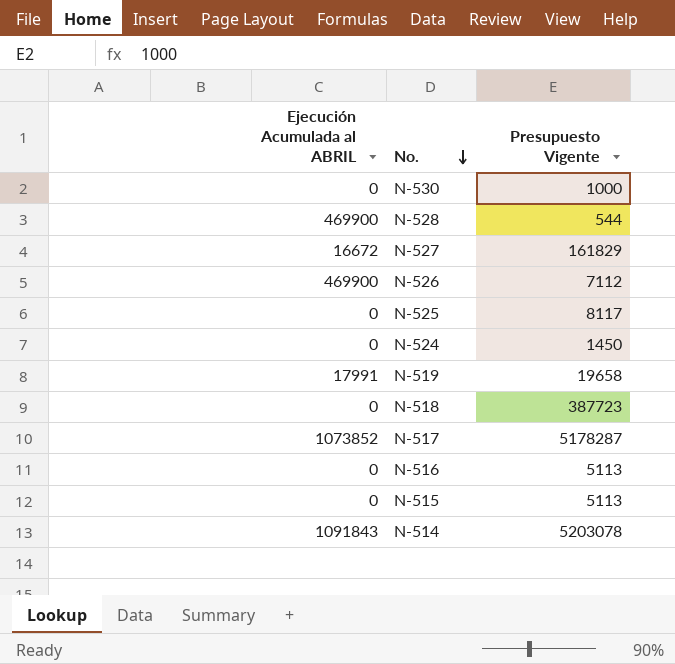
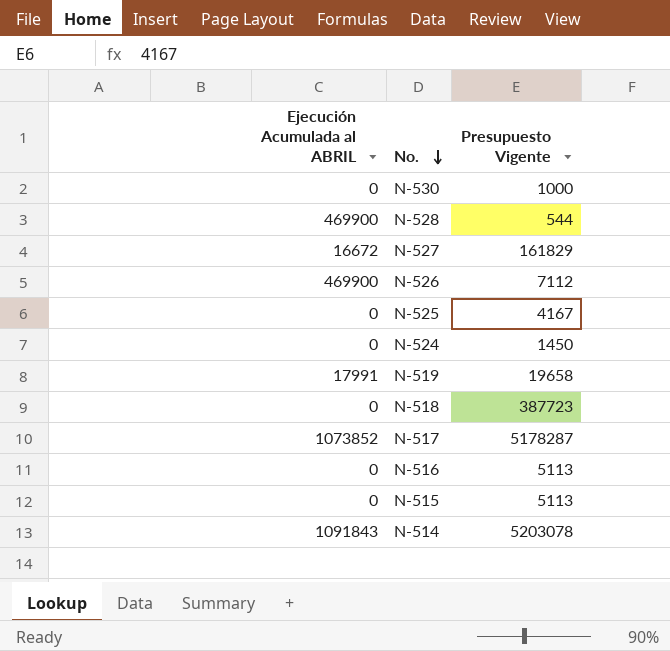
N-525 | Presupuesto Vigente: 8117 -> 4167

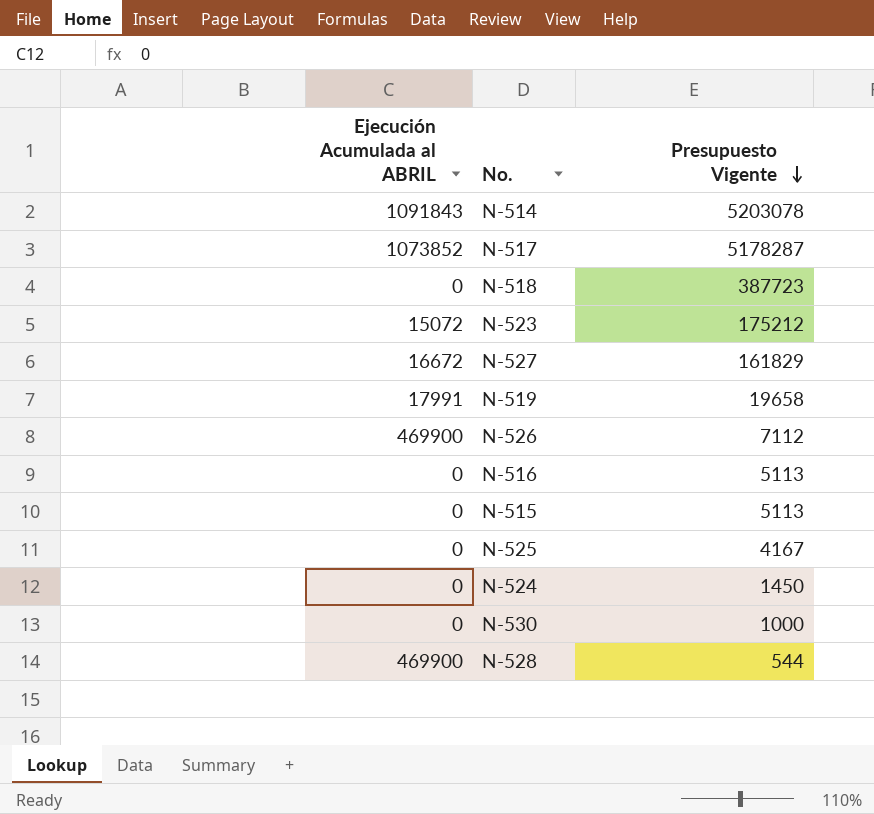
row order: No. descending -> Presupuesto Vigente descending
row N-523: none -> 15072 | 175212

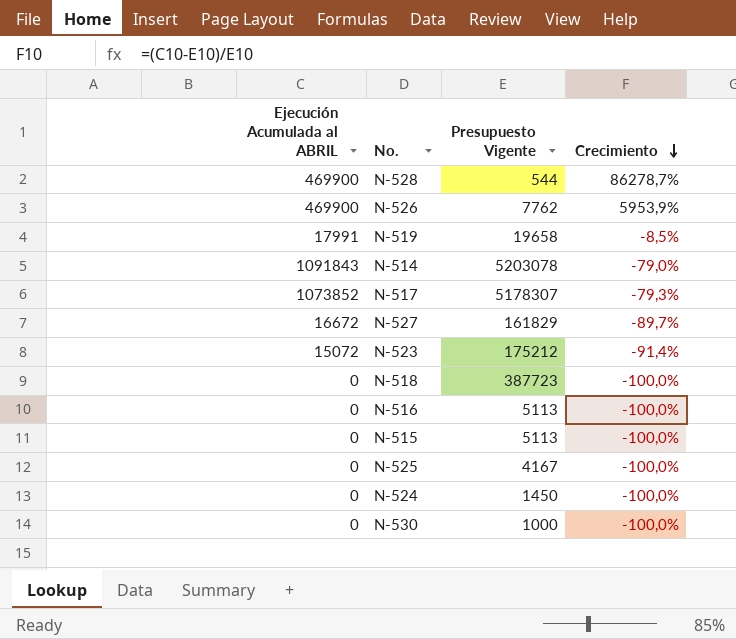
row order: Presupuesto Vigente descending -> Crecimiento descending
column Crecimiento | formula: none -> ([Ejecución Acumulada al ABRIL] - [Presupuesto Vigente]) / [Presupuesto Vigente]
N-526 | Presupuesto Vigente: 7112 -> 7762
N-517 | Presupuesto Vigente: 5178287 -> 5178307

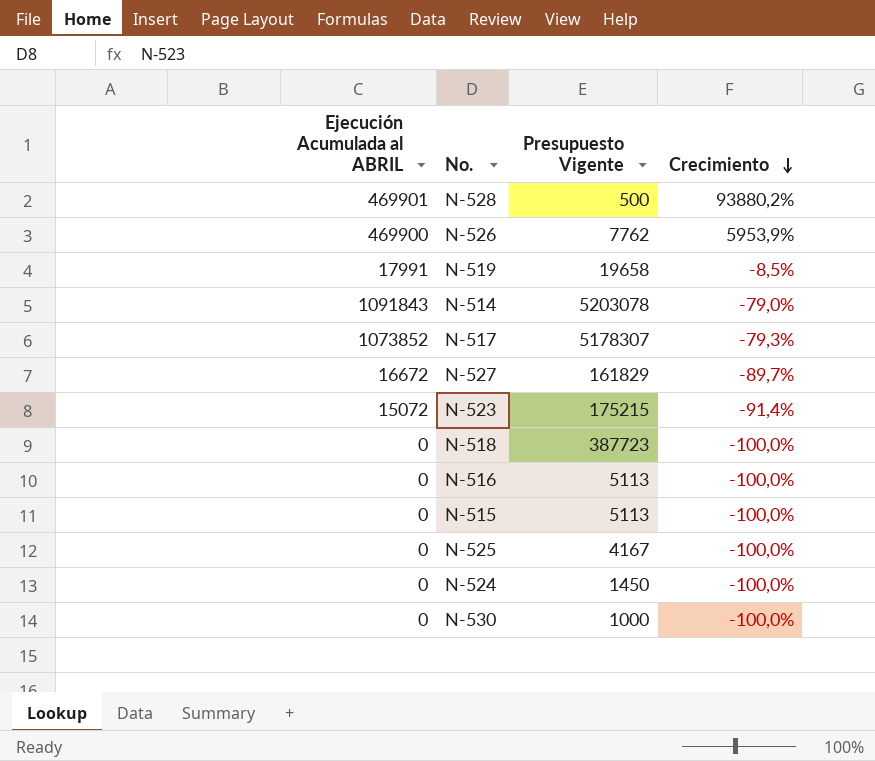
N-528 | Ejecución Acumulada al ABRIL: 469900 -> 469901
N-528 | Presupuesto Vigente: 544 -> 500
N-528 | Crecimiento: 86278,7% -> 93880,2%
N-523 | Presupuesto Vigente: 175212 -> 175215

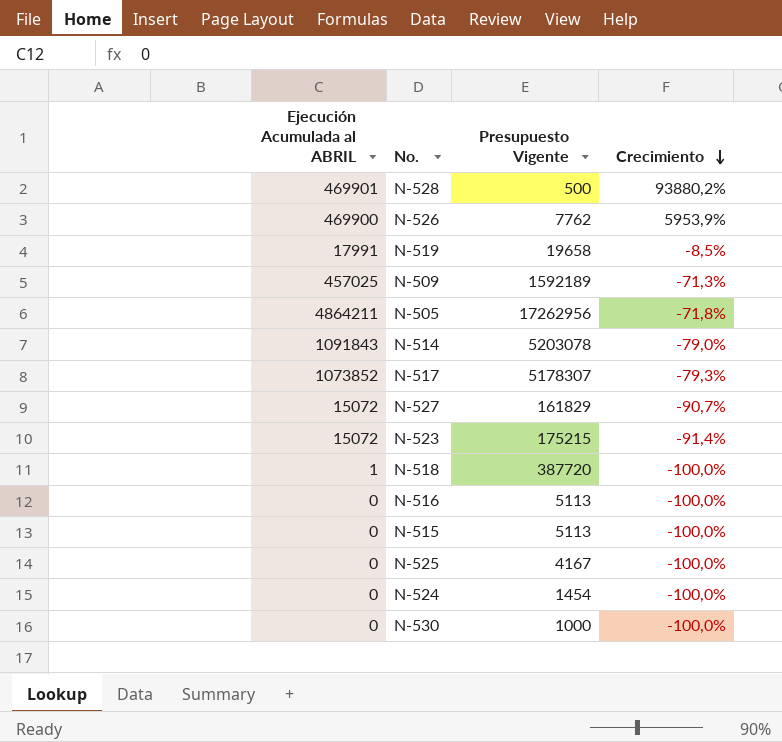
row N-509: none -> 457025 | 1592189 | -71,3%
row N-505: none -> 4864211 | 17262956 | -71,8%
N-527 | Ejecución Acumulada al ABRIL: 16672 -> 15072
N-527 | Crecimiento: -89,7% -> -90,7%
N-518 | Ejecución Acumulada al ABRIL: 0 -> 1
N-518 | Presupuesto Vigente: 387723 -> 387720
N-524 | Presupuesto Vigente: 1450 -> 1454

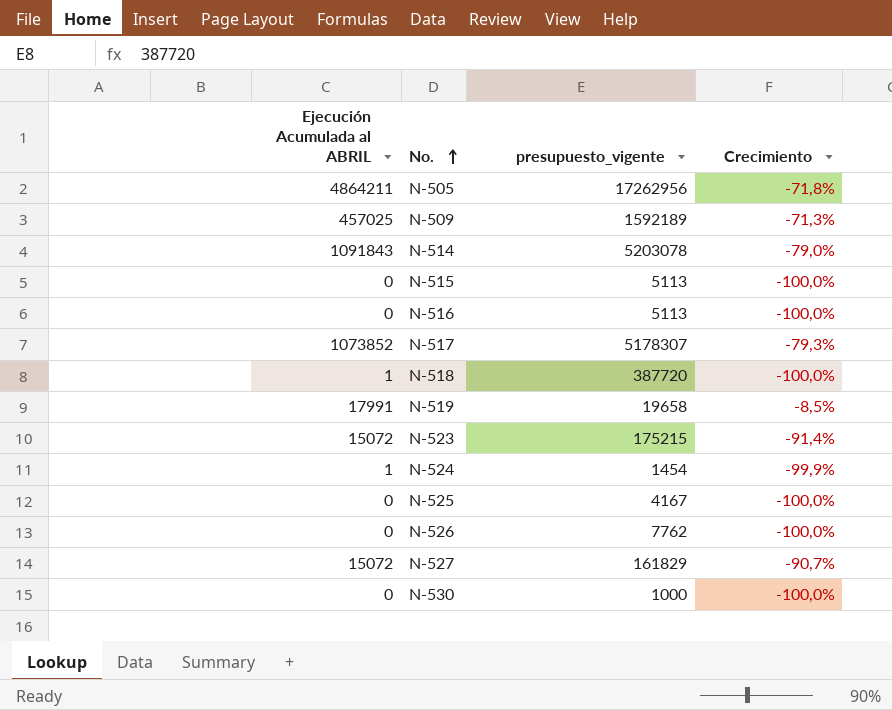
row order: Crecimiento descending -> No. ascending
column name: Presupuesto Vigente -> presupuesto_vigente
row N-528: 469901 | 500 | 93880,2% -> none
N-524 | Ejecución Acumulada al ABRIL: 0 -> 1
N-524 | Crecimiento: -100,0% -> -99,9%
N-526 | Ejecución Acumulada al ABRIL: 469900 -> 0
N-526 | Crecimiento: 5953,9% -> -100,0%

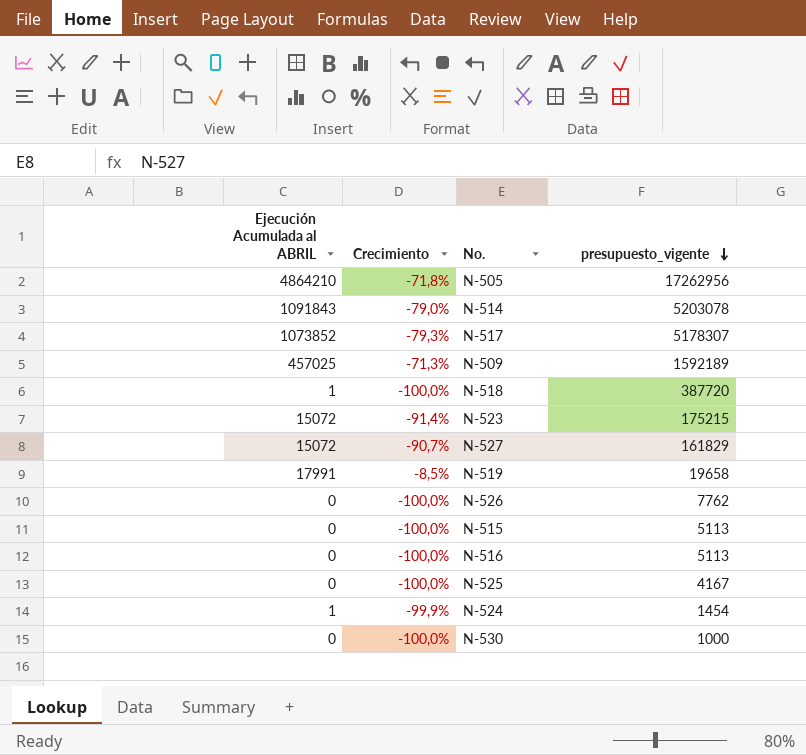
row order: No. ascending -> presupuesto_vigente descending
column Crecimiento | position: 4 -> 2
N-505 | Ejecución Acumulada al ABRIL: 4864211 -> 4864210

